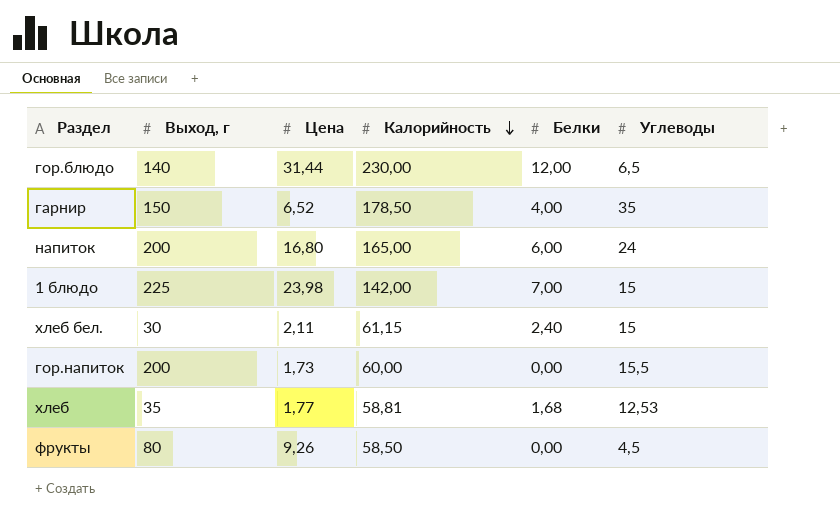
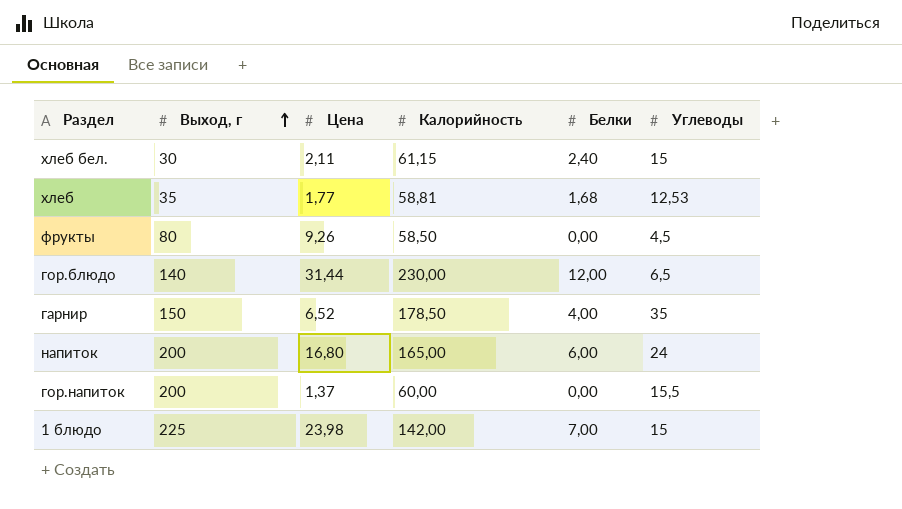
row order: Калорийность descending -> Выход, г ascending
гор.напиток | Цена: 1,73 -> 1,37

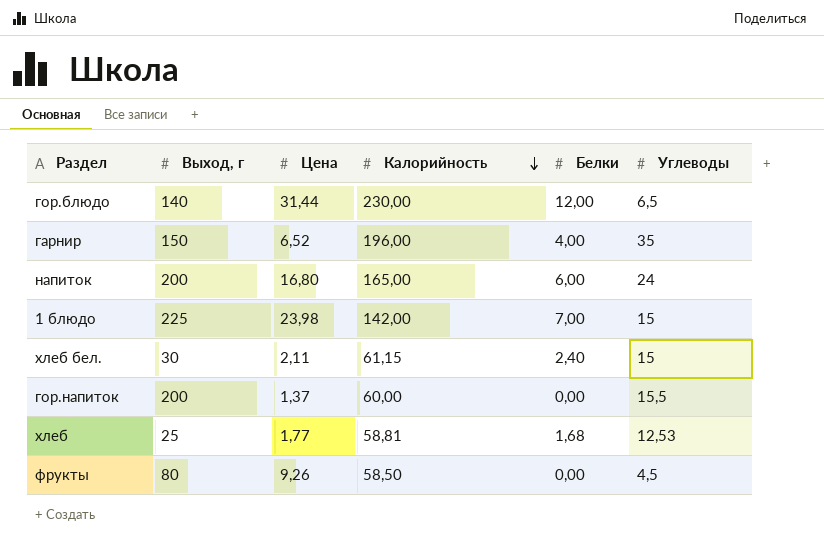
row order: Выход, г ascending -> Калорийность descending
гарнир | Калорийность: 178,50 -> 196,00
хлеб | Выход, г: 35 -> 25

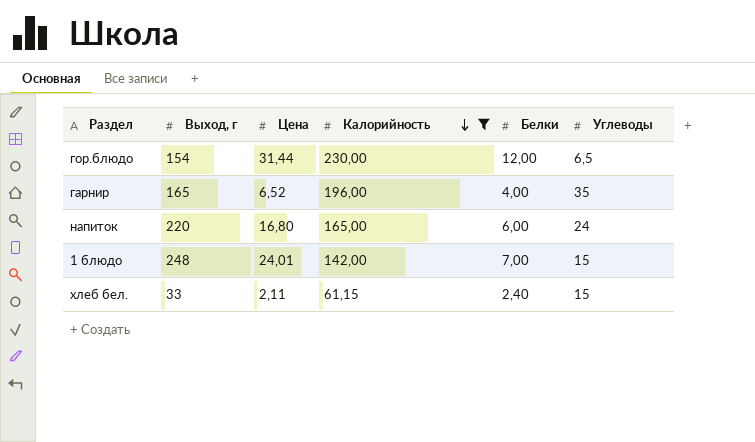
filter: none -> Калорийность >= 61,15
гор.блюдо | Выход, г: 140 -> 154
гарнир | Выход, г: 150 -> 165
напиток | Выход, г: 200 -> 220
1 блюдо | Выход, г: 225 -> 248
1 блюдо | Цена: 23,98 -> 24,01
хлеб бел. | Выход, г: 30 -> 33

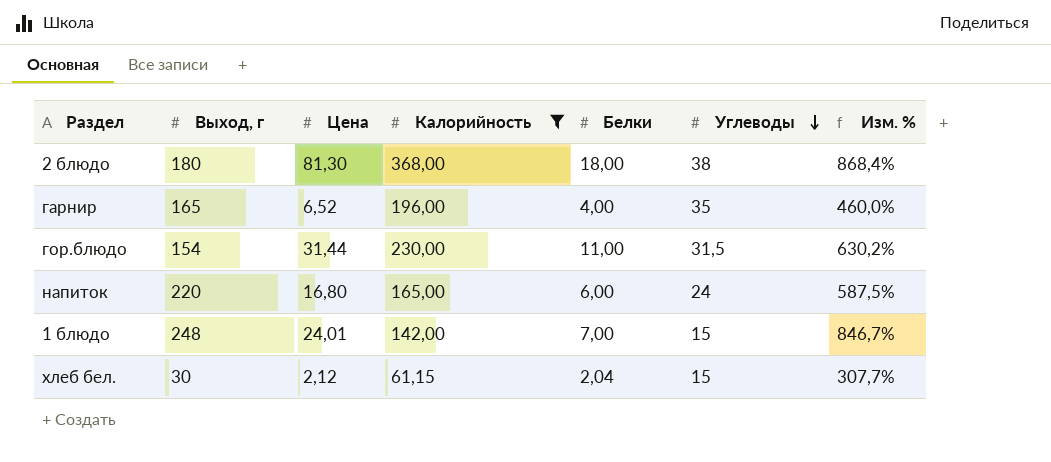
row order: Калорийность descending -> Углеводы descending
column Изм. % | formula: none -> ([Калорийность] - [Углеводы]) / [Углеводы]
row 2 блюдо: none -> 180 | 81,30 | 368,00 | 18,00 | 38 | 868,4%
гор.блюдо | Белки: 12,00 -> 11,00
гор.блюдо | Углеводы: 6,5 -> 31,5
хлеб бел. | Выход, г: 33 -> 30
хлеб бел. | Цена: 2,11 -> 2,12
хлеб бел. | Белки: 2,40 -> 2,04

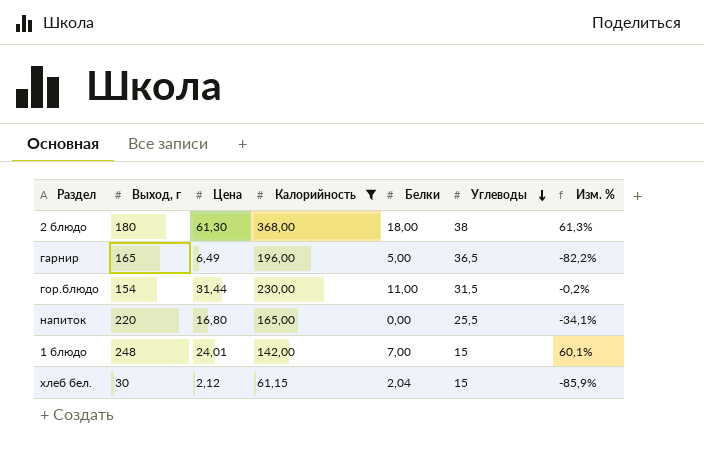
column Изм. % | formula: ([Калорийность] - [Углеводы]) / [Углеводы] -> ([Цена] - [Углеводы]) / [Углеводы]
2 блюдо | Цена: 81,30 -> 61,30
гарнир | Цена: 6,52 -> 6,49
гарнир | Белки: 4,00 -> 5,00
гарнир | Углеводы: 35 -> 36,5
напиток | Белки: 6,00 -> 0,00
напиток | Углеводы: 24 -> 25,5

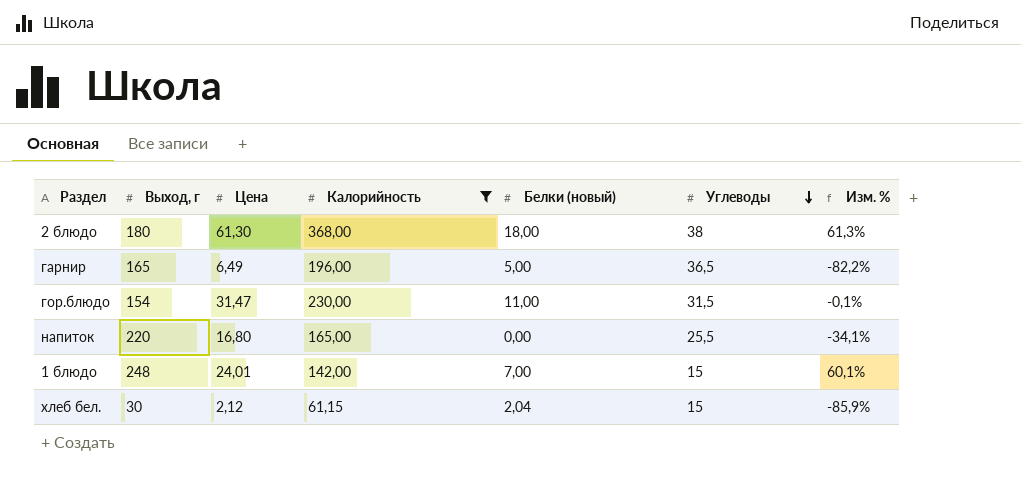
column name: Белки -> Белки (новый)
гор.блюдо | Цена: 31,44 -> 31,47
гор.блюдо | Изм. %: -0,2% -> -0,1%

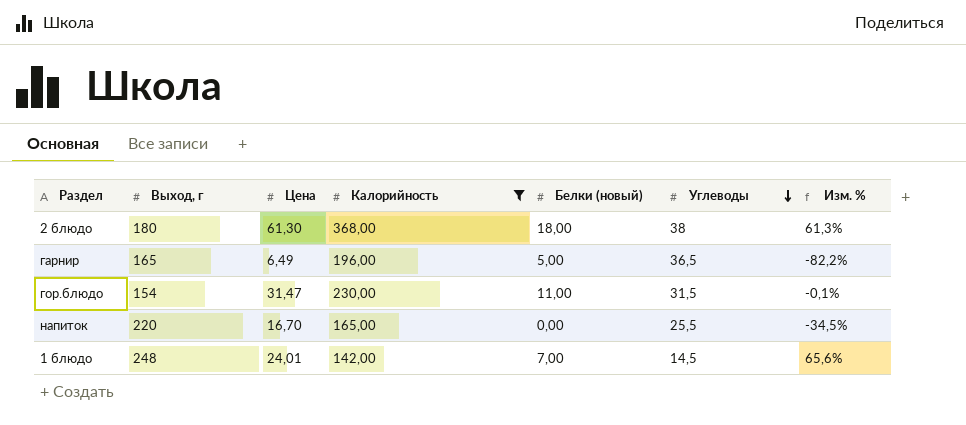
row хлеб бел.: 30 | 2,12 | 61,15 | 2,04 | 15 | -85,9% -> none
напиток | Цена: 16,80 -> 16,70
напиток | Изм. %: -34,1% -> -34,5%
1 блюдо | Углеводы: 15 -> 14,5
1 блюдо | Изм. %: 60,1% -> 65,6%

